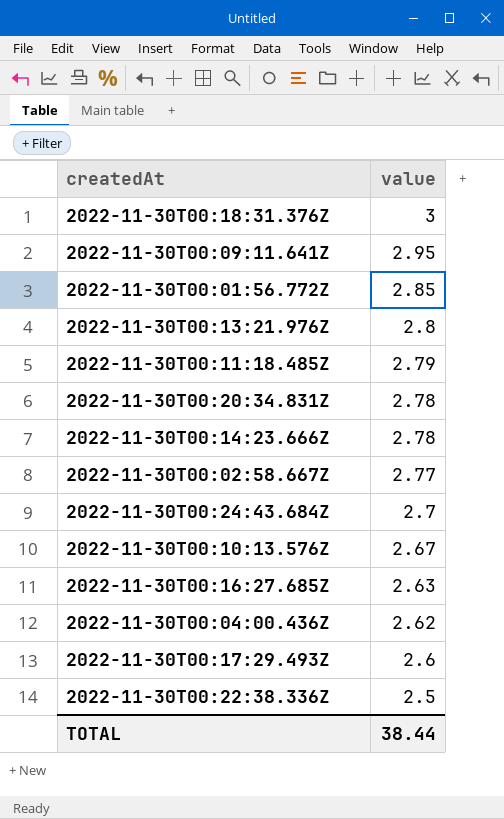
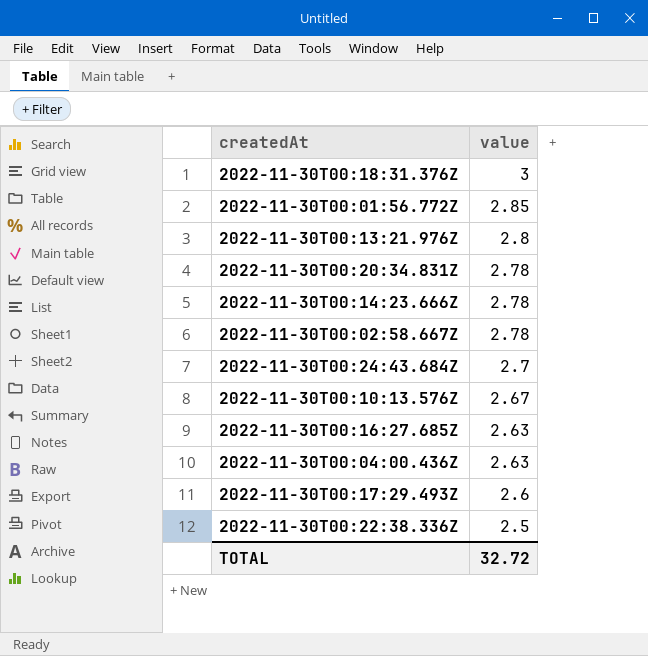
row 2022-11-30T00:09:11.641Z: 2.95 -> none
row 2022-11-30T00:11:18.485Z: 2.79 -> none
2022-11-30T00:02:58.667Z | value: 2.77 -> 2.78
2022-11-30T00:04:00.436Z | value: 2.62 -> 2.63
TOTAL | value: 38.44 -> 32.72

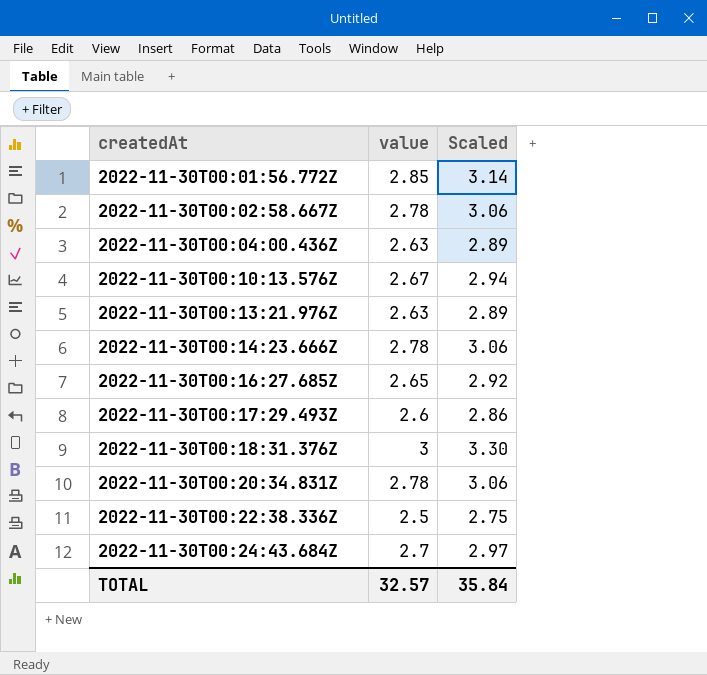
row order: value descending -> createdAt ascending
column Scaled | formula: none -> [value] * 1.1
2022-11-30T00:13:21.976Z | value: 2.8 -> 2.63
2022-11-30T00:16:27.685Z | value: 2.63 -> 2.65
TOTAL | value: 32.72 -> 32.57

